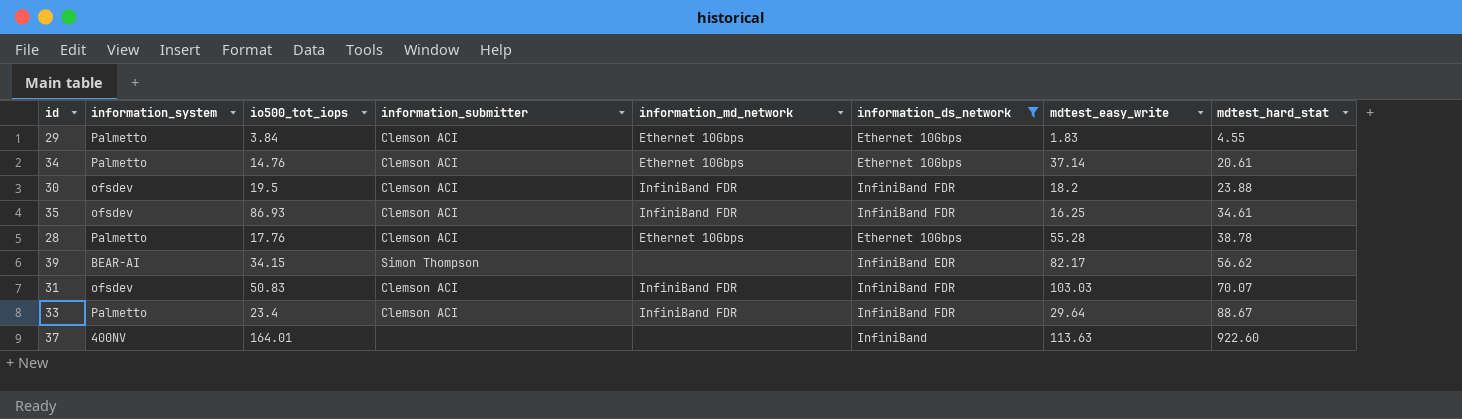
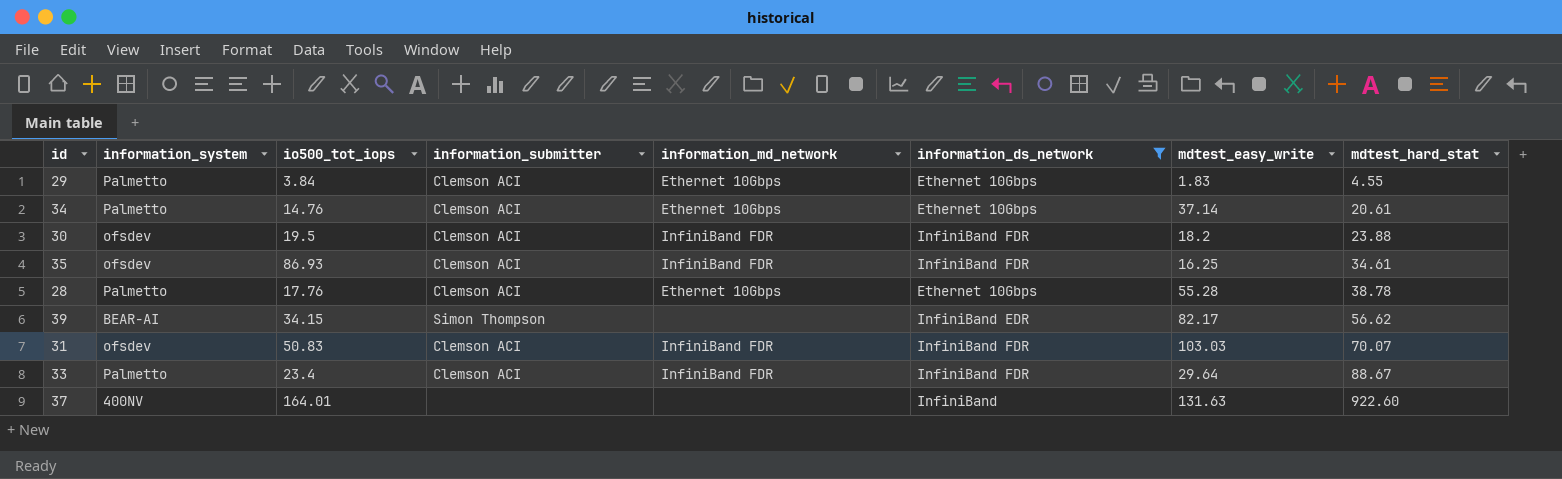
37 | mdtest_easy_write: 113.63 -> 131.63

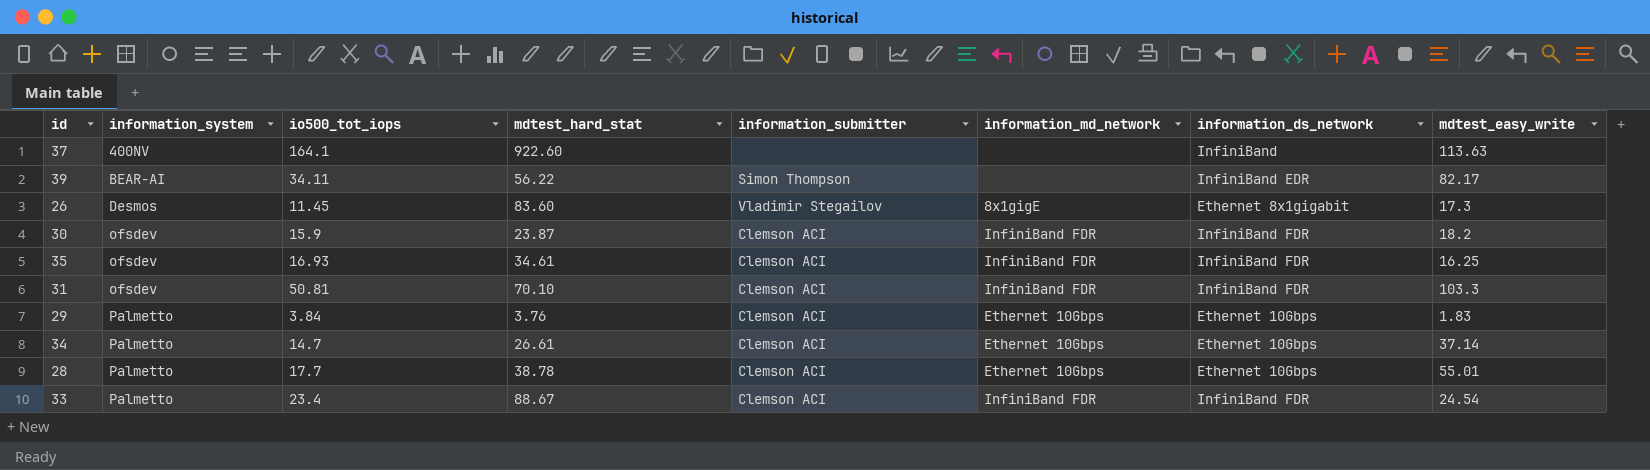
filter: information_ds_network != Ethernet 8x1gigabit -> none
row order: mdtest_hard_stat ascending -> information_system ascending
column mdtest_hard_stat | position: 8 -> 4
37 | io500_tot_iops: 164.01 -> 164.1
37 | mdtest_easy_write: 131.63 -> 113.63
39 | io500_tot_iops: 34.15 -> 34.11
39 | mdtest_hard_stat: 56.62 -> 56.22
30 | io500_tot_iops: 19.5 -> 15.9
30 | mdtest_hard_stat: 23.88 -> 23.87
35 | io500_tot_iops: 86.93 -> 16.93
31 | io500_tot_iops: 50.83 -> 50.81
31 | mdtest_hard_stat: 70.07 -> 70.10
31 | mdtest_easy_write: 103.03 -> 103.3
29 | mdtest_hard_stat: 4.55 -> 3.76
34 | io500_tot_iops: 14.76 -> 14.7
34 | mdtest_hard_stat: 20.61 -> 26.61
28 | io500_tot_iops: 17.76 -> 17.7
28 | mdtest_easy_write: 55.28 -> 55.01
33 | mdtest_easy_write: 29.64 -> 24.54

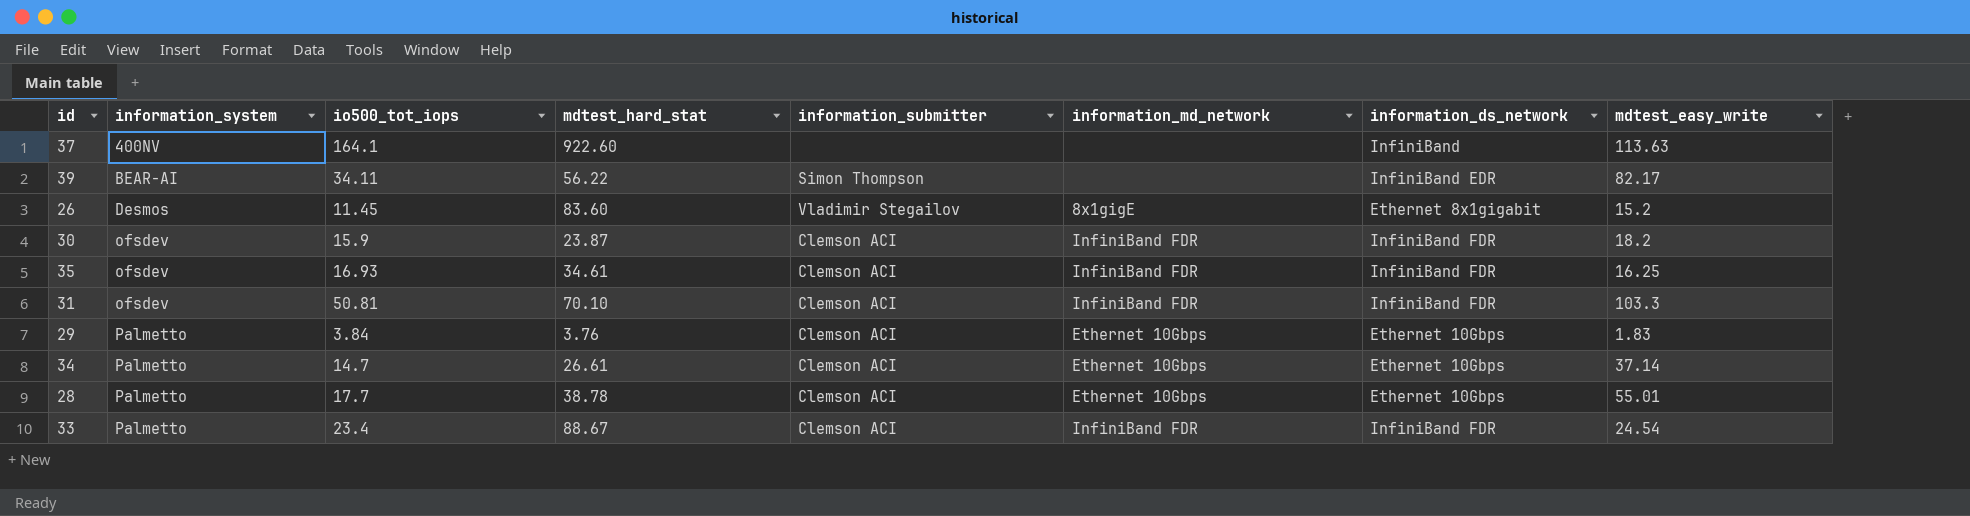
26 | mdtest_easy_write: 17.3 -> 15.2

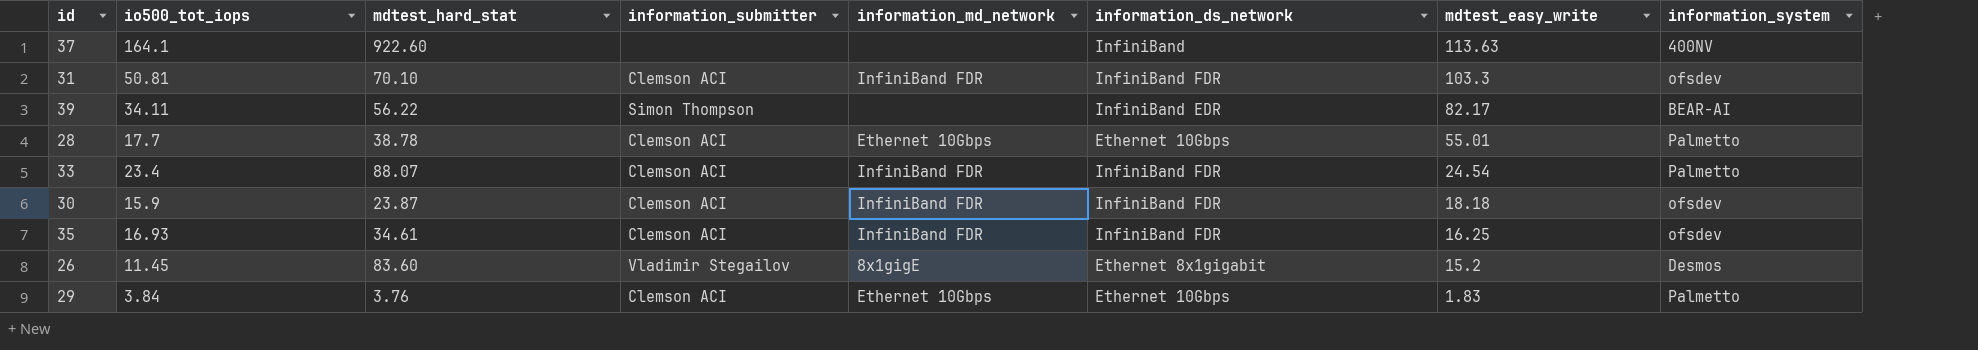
row order: information_system ascending -> mdtest_easy_write descending
column information_system | position: 2 -> 8
row 34: Palmetto | 14.7 | 26.61 | Clemson ACI | Ethernet 10Gbps | Ethernet 10Gbps | 37.14 -> none
33 | mdtest_hard_stat: 88.67 -> 88.07
30 | mdtest_easy_write: 18.2 -> 18.18

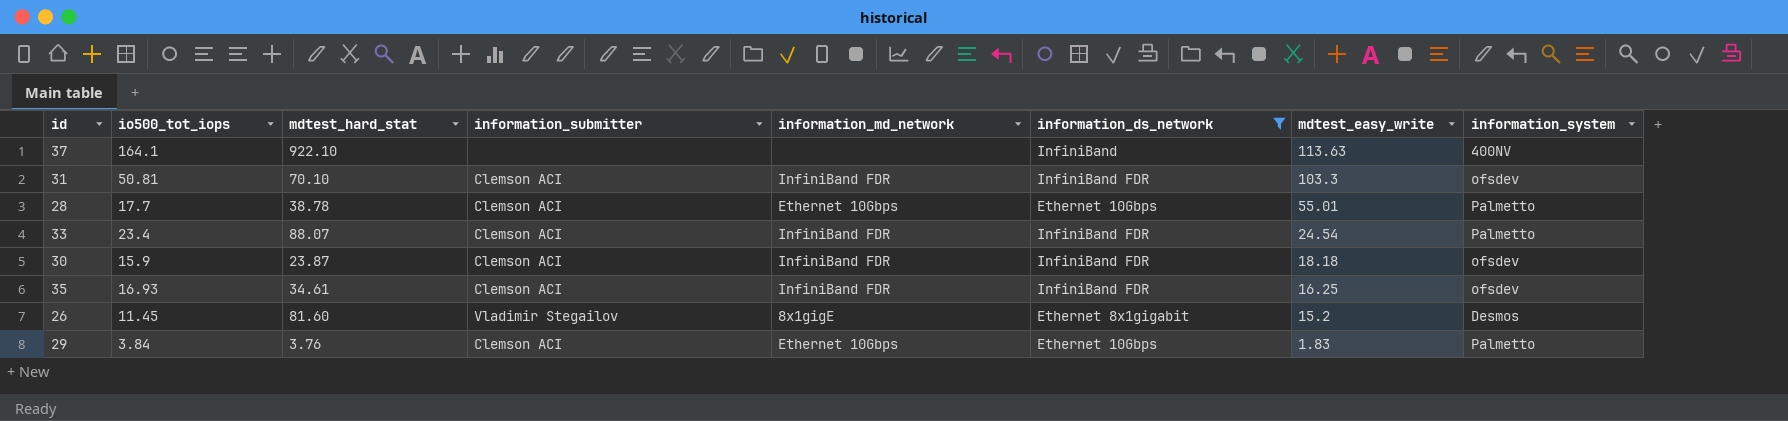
filter: none -> information_ds_network != InfiniBand EDR
37 | mdtest_hard_stat: 922.60 -> 922.10
26 | mdtest_hard_stat: 83.60 -> 81.60

